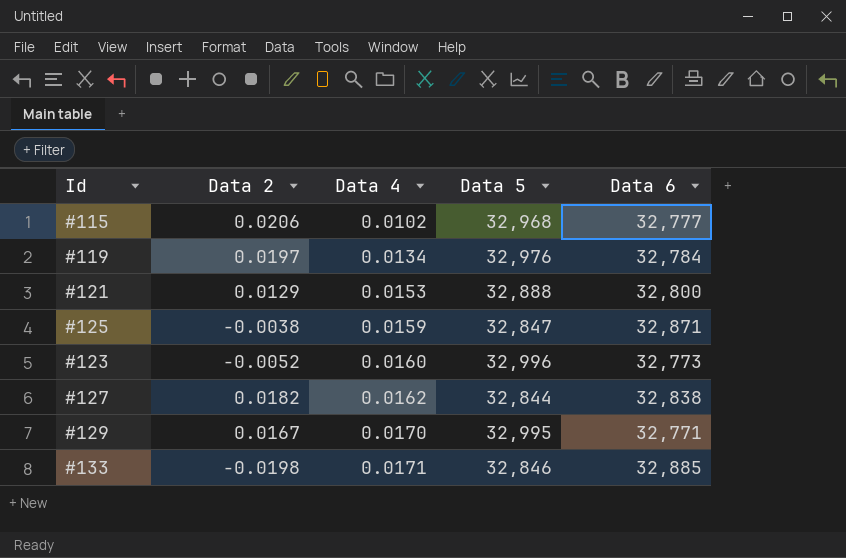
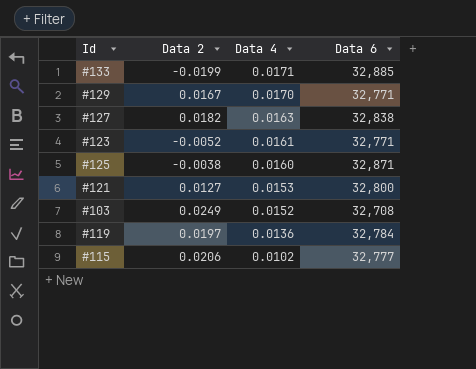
row order: Data 4 ascending -> Data 4 descending
column Data 5 | position: 4 -> none
#133 | Data 2: -0.0198 -> -0.0199
#127 | Data 4: 0.0162 -> 0.0163
#123 | Data 4: 0.0160 -> 0.0161
#123 | Data 6: 32,773 -> 32,771
#125 | Data 4: 0.0159 -> 0.0160
#121 | Data 2: 0.0129 -> 0.0127
row #103: none -> 0.0249 | 0.0152 | 32,708
#119 | Data 4: 0.0134 -> 0.0136

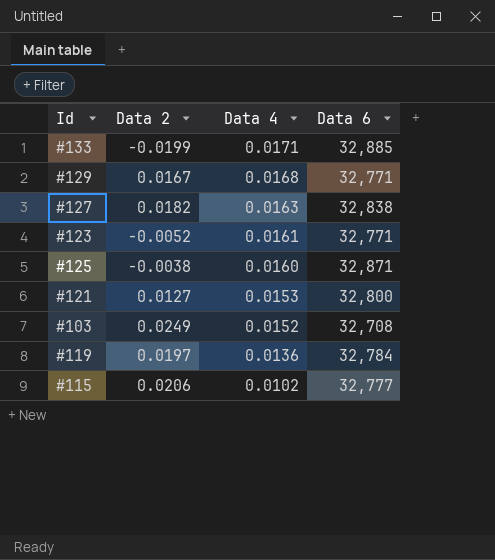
#129 | Data 4: 0.0170 -> 0.0168

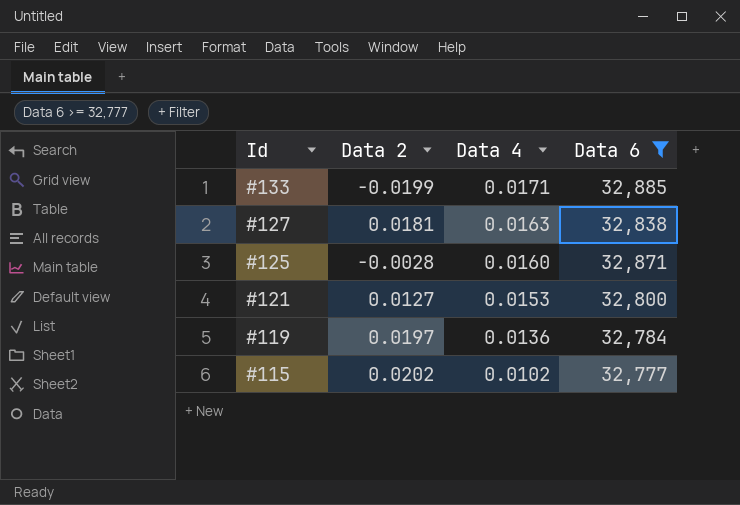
filter: none -> Data 6 >= 32,777
#127 | Data 2: 0.0182 -> 0.0181
#125 | Data 2: -0.0038 -> -0.0028
#115 | Data 2: 0.0206 -> 0.0202

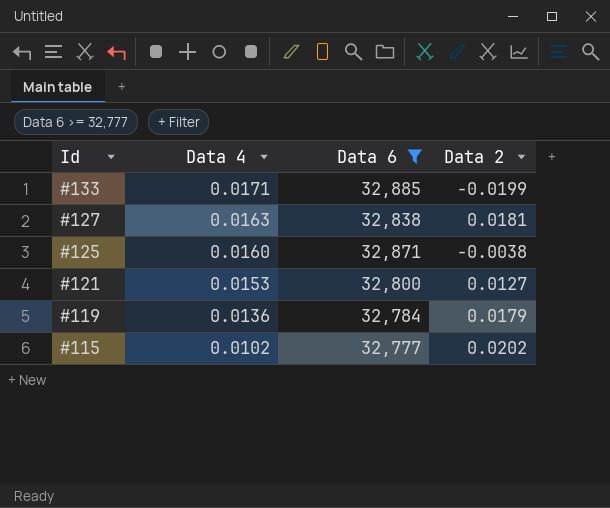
column Data 2 | position: 2 -> 4
#125 | Data 2: -0.0028 -> -0.0038
#119 | Data 2: 0.0197 -> 0.0179

